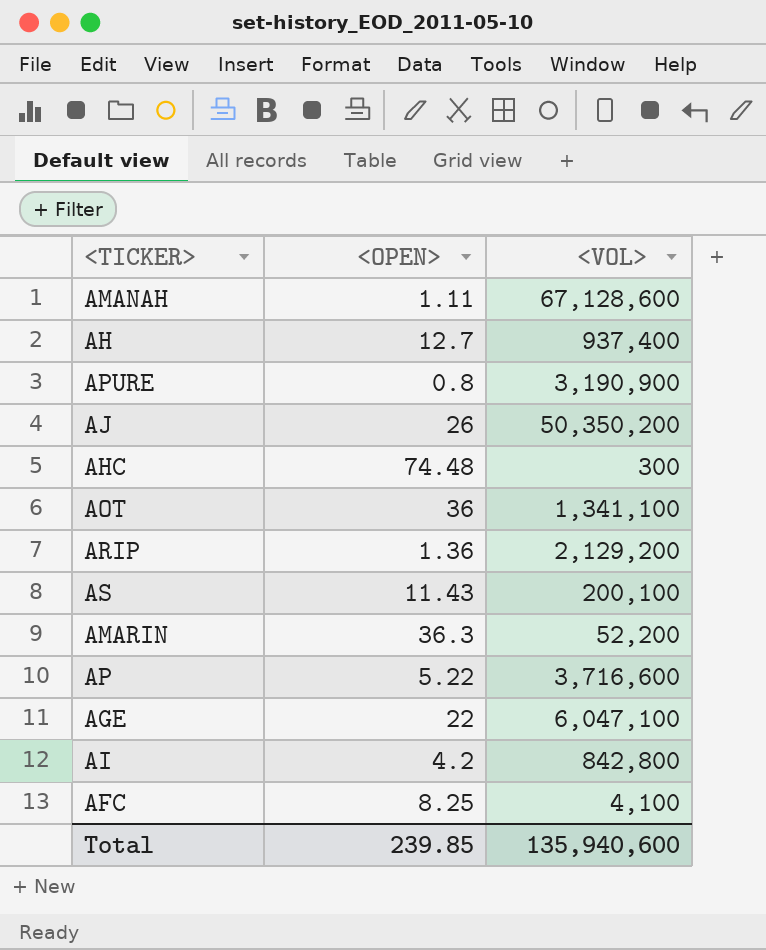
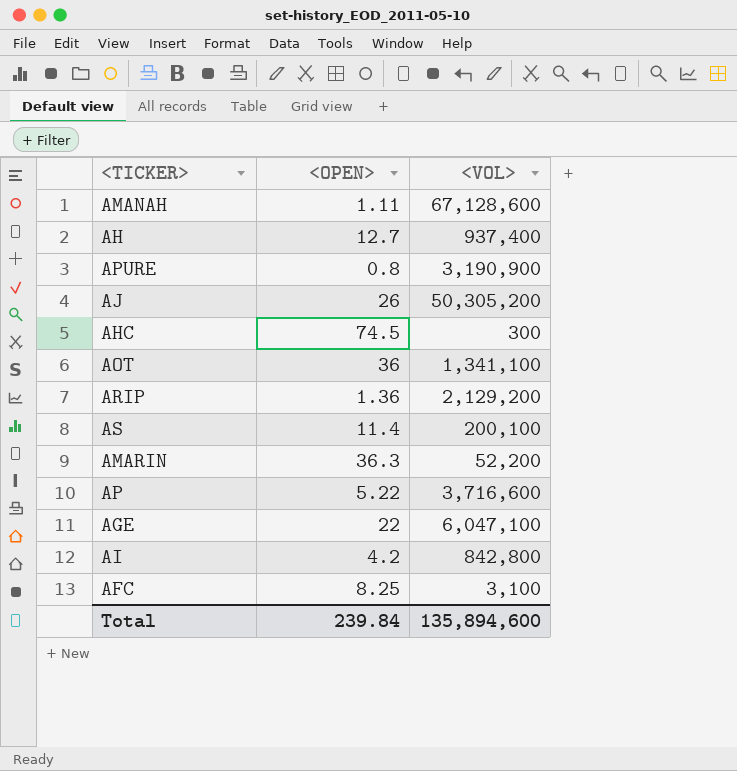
AJ | <VOL>: 50,350,200 -> 50,305,200
AHC | <OPEN>: 74.48 -> 74.5
AS | <OPEN>: 11.43 -> 11.4
AFC | <VOL>: 4,100 -> 3,100
Total | <OPEN>: 239.85 -> 239.84
Total | <VOL>: 135,940,600 -> 135,894,600

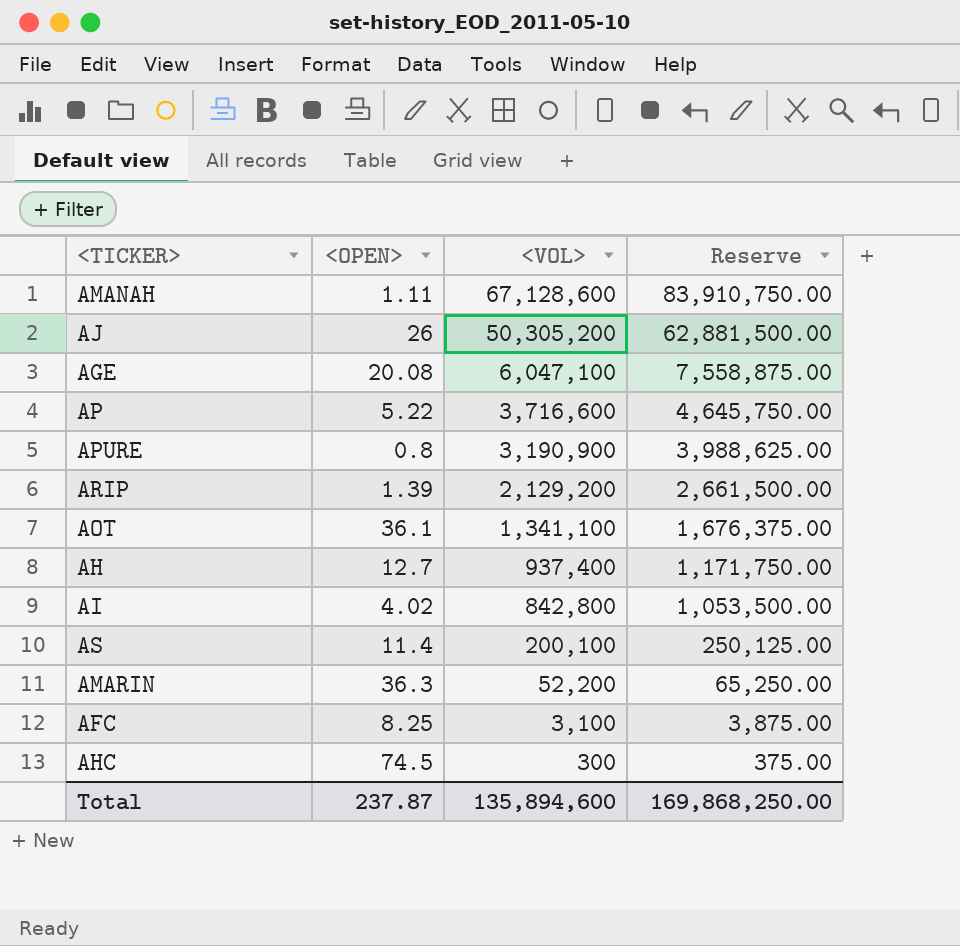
row order: none -> <VOL> descending
column Reserve | formula: none -> [<VOL>] * 1.25
AGE | <OPEN>: 22 -> 20.08
ARIP | <OPEN>: 1.36 -> 1.39
AOT | <OPEN>: 36 -> 36.1
AI | <OPEN>: 4.2 -> 4.02
Total | <OPEN>: 239.84 -> 237.87

